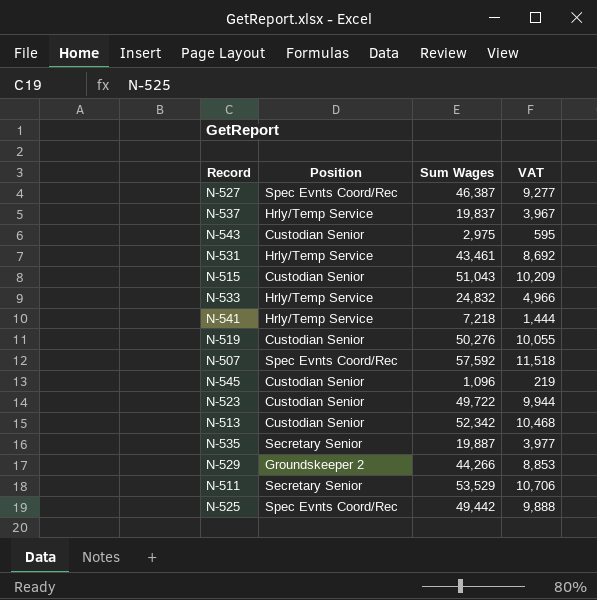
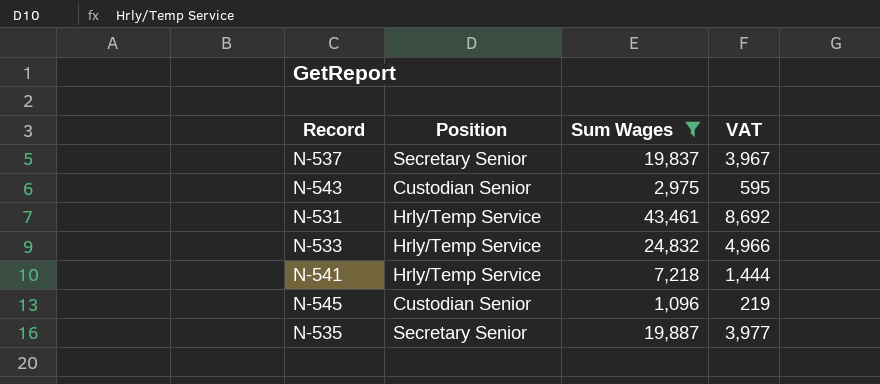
filter: none -> Sum Wages <= 43,461
N-537 | Position: Hrly/Temp Service -> Secretary Senior

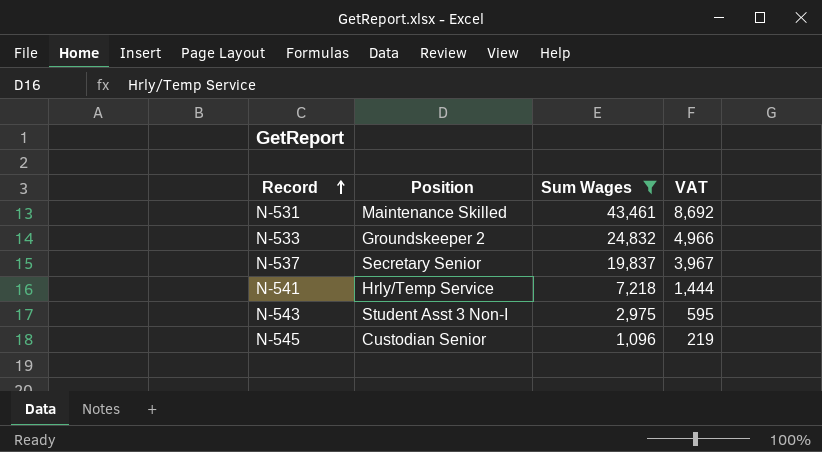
row order: none -> Record ascending
row N-535: Secretary Senior | 19,887 | 3,977 -> none
N-531 | Position: Hrly/Temp Service -> Maintenance Skilled
N-533 | Position: Hrly/Temp Service -> Groundskeeper 2
N-543 | Position: Custodian Senior -> Student Asst 3 Non-I

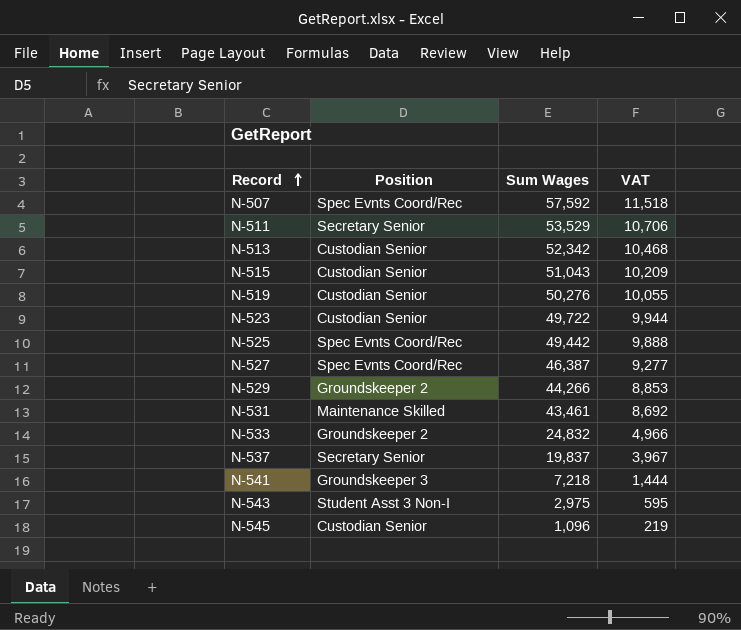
filter: Sum Wages <= 43,461 -> none
N-541 | Position: Hrly/Temp Service -> Groundskeeper 3

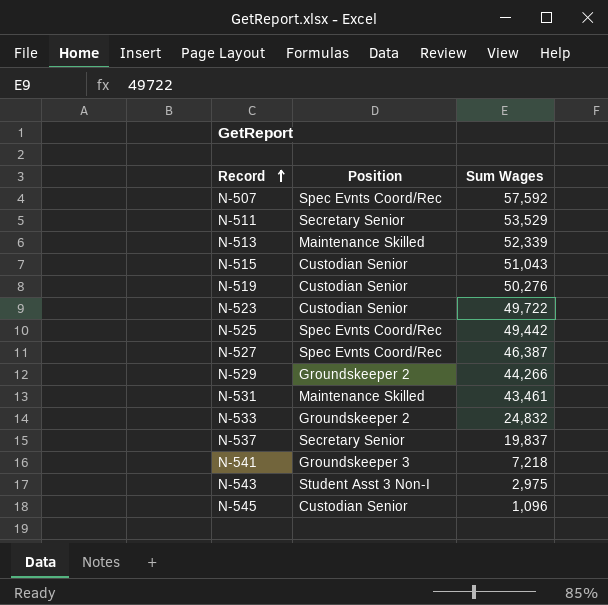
column VAT | formula: [Sum Wages] * 0.2 -> none
N-513 | Position: Custodian Senior -> Maintenance Skilled
N-513 | Sum Wages: 52,342 -> 52,339

